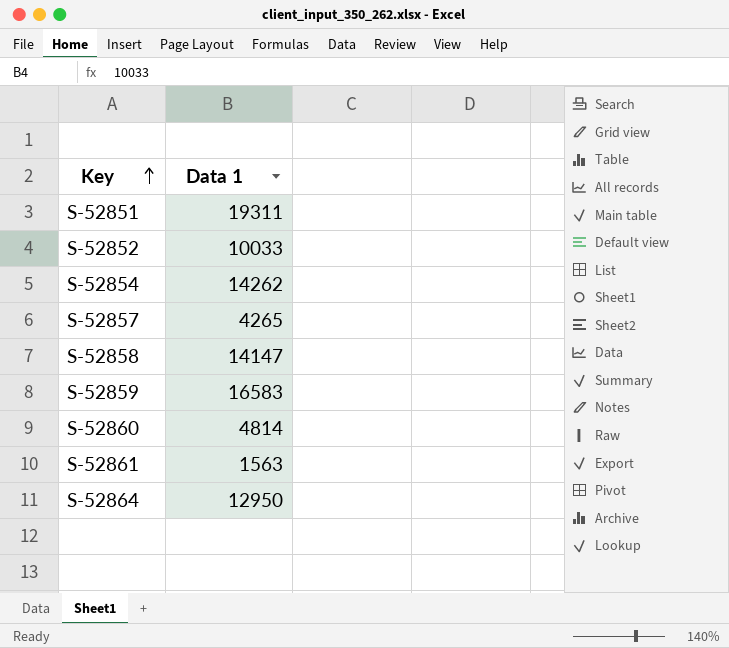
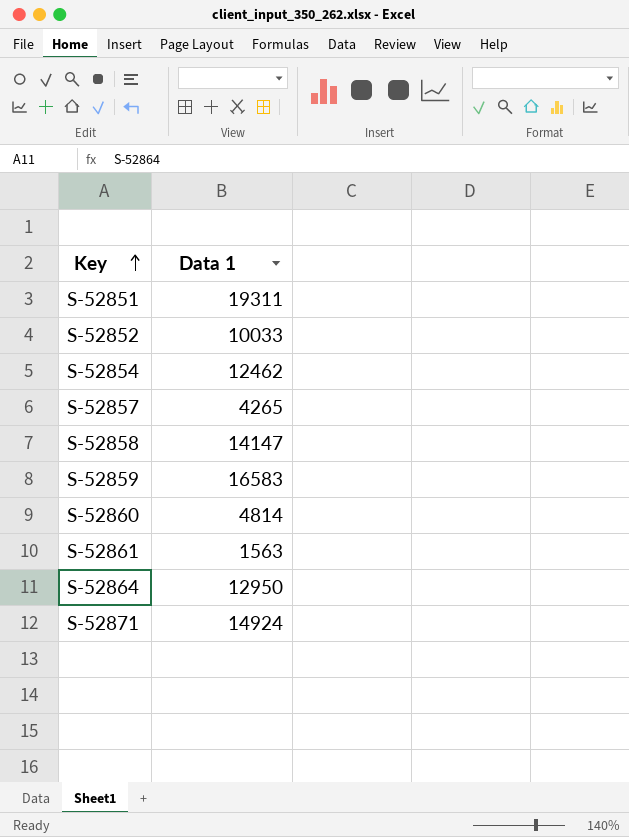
S-52854 | Data 1: 14262 -> 12462
row S-52871: none -> 14924

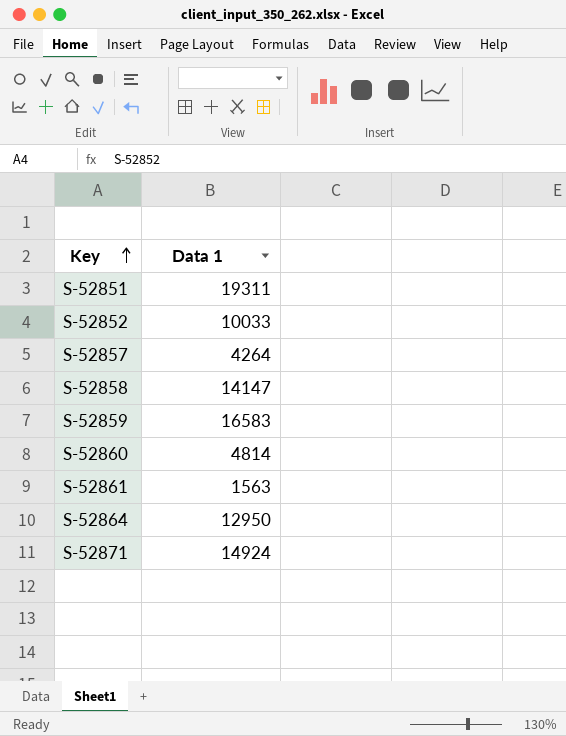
row S-52854: 12462 -> none
S-52857 | Data 1: 4265 -> 4264

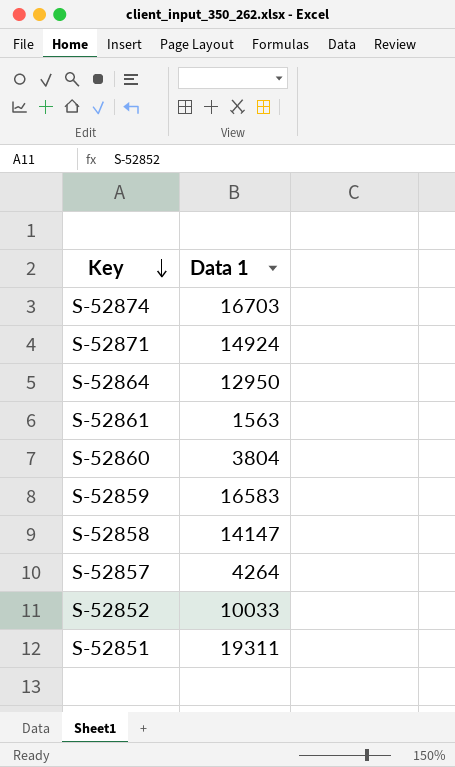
row order: Key ascending -> Key descending
row S-52874: none -> 16703
S-52860 | Data 1: 4814 -> 3804

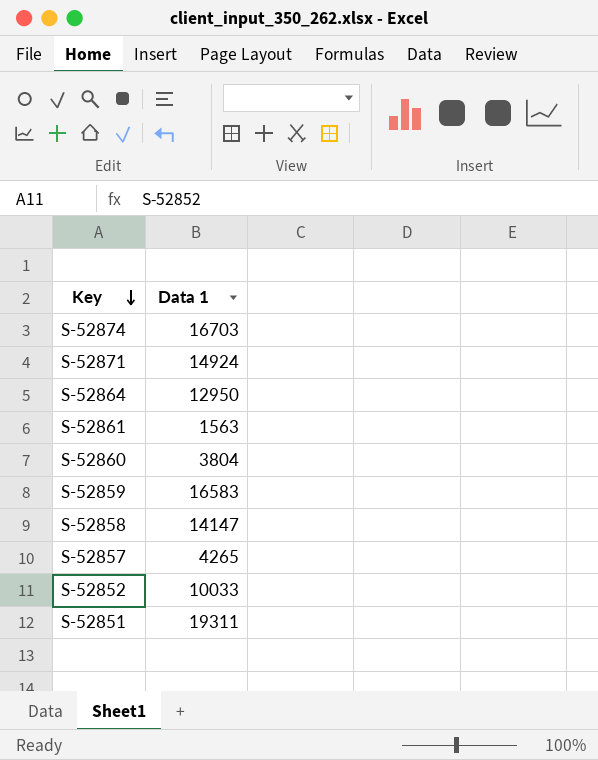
S-52857 | Data 1: 4264 -> 4265

